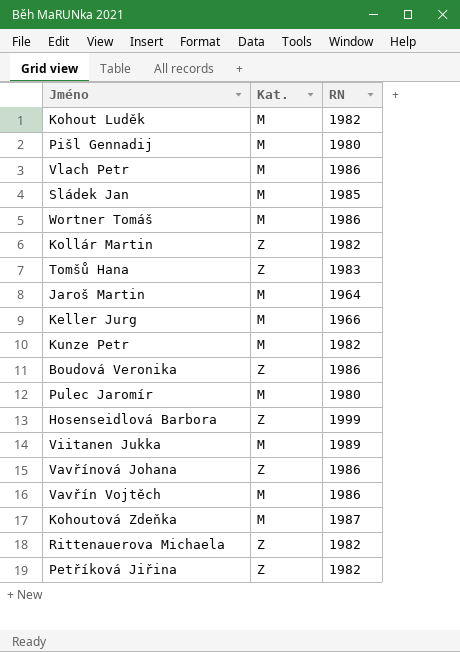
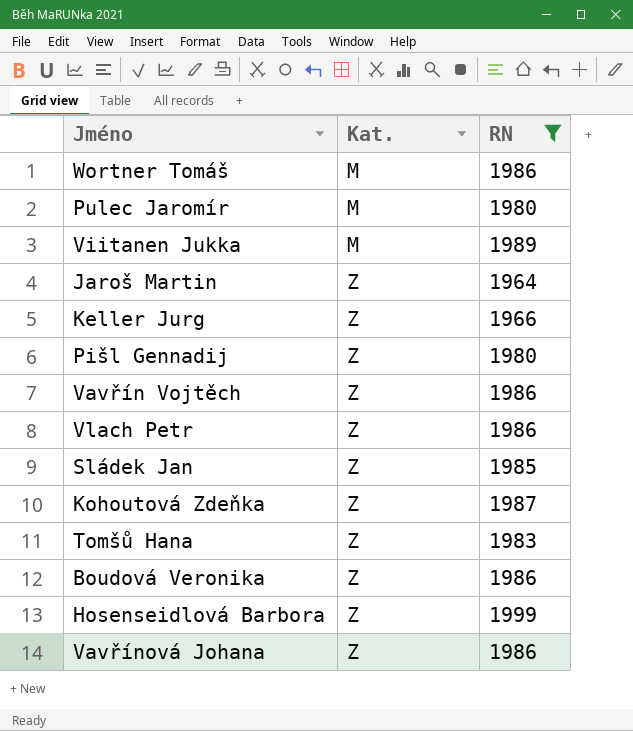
filter: none -> RN != 1982
row order: none -> Kat. ascending
Jaroš Martin | Kat.: M -> Z
Keller Jurg | Kat.: M -> Z
Pišl Gennadij | Kat.: M -> Z
Vavřín Vojtěch | Kat.: M -> Z
Vlach Petr | Kat.: M -> Z
Sládek Jan | Kat.: M -> Z
Kohoutová Zdeňka | Kat.: M -> Z

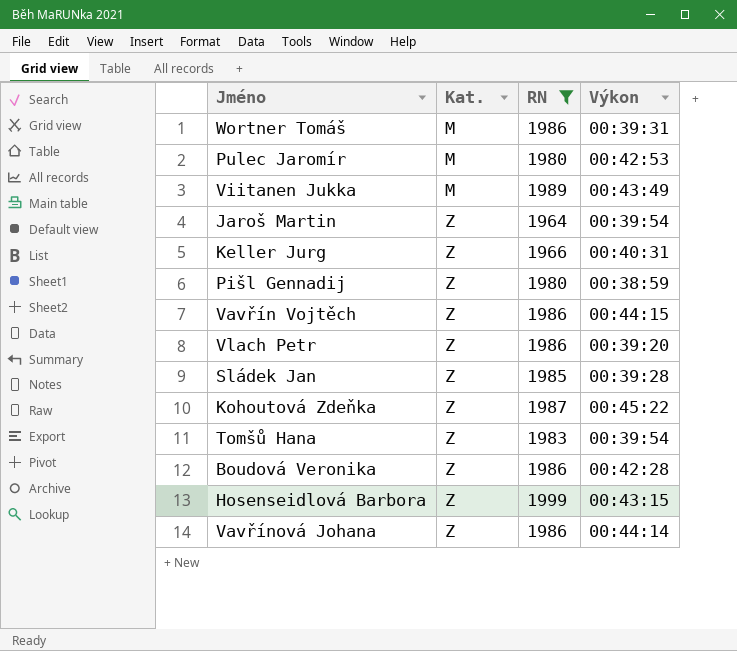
column Výkon | position: none -> 4

